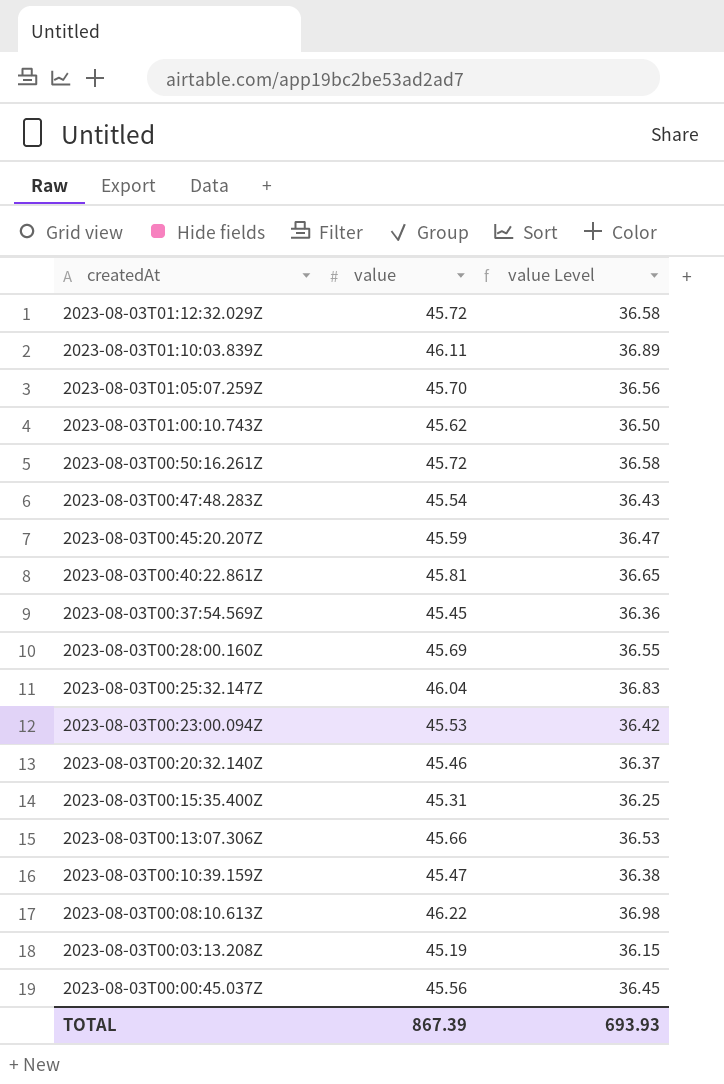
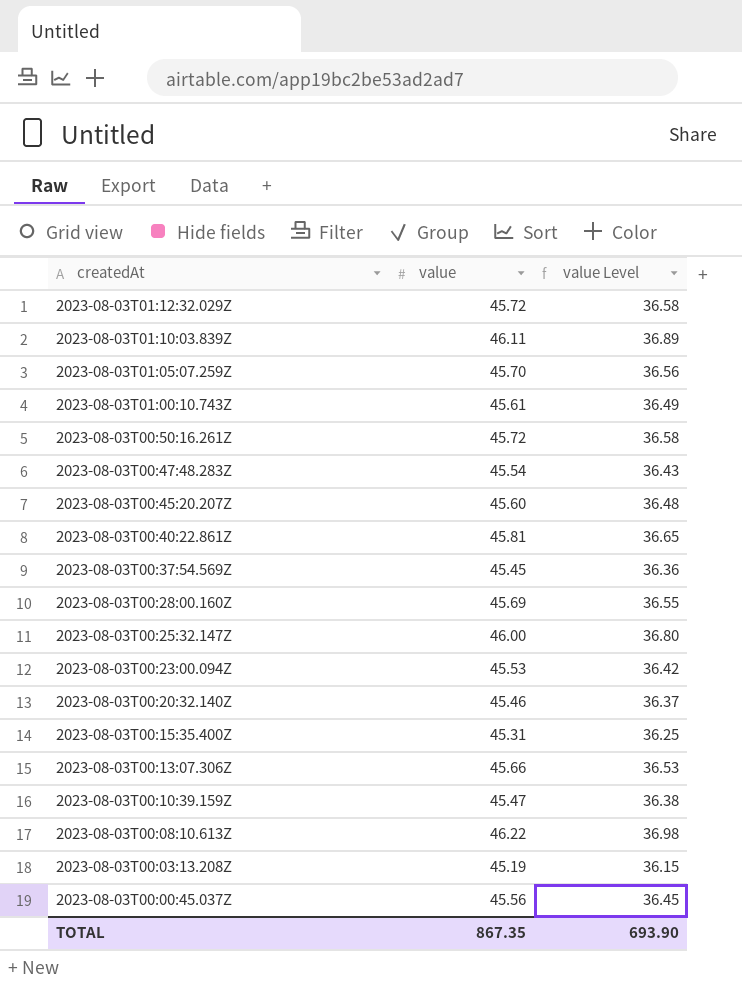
2023-08-03T01:00:10.743Z | value: 45.62 -> 45.61
2023-08-03T01:00:10.743Z | value Level: 36.50 -> 36.49
2023-08-03T00:45:20.207Z | value: 45.59 -> 45.60
2023-08-03T00:45:20.207Z | value Level: 36.47 -> 36.48
2023-08-03T00:25:32.147Z | value: 46.04 -> 46.00
2023-08-03T00:25:32.147Z | value Level: 36.83 -> 36.80
TOTAL | value: 867.39 -> 867.35
TOTAL | value Level: 693.93 -> 693.90

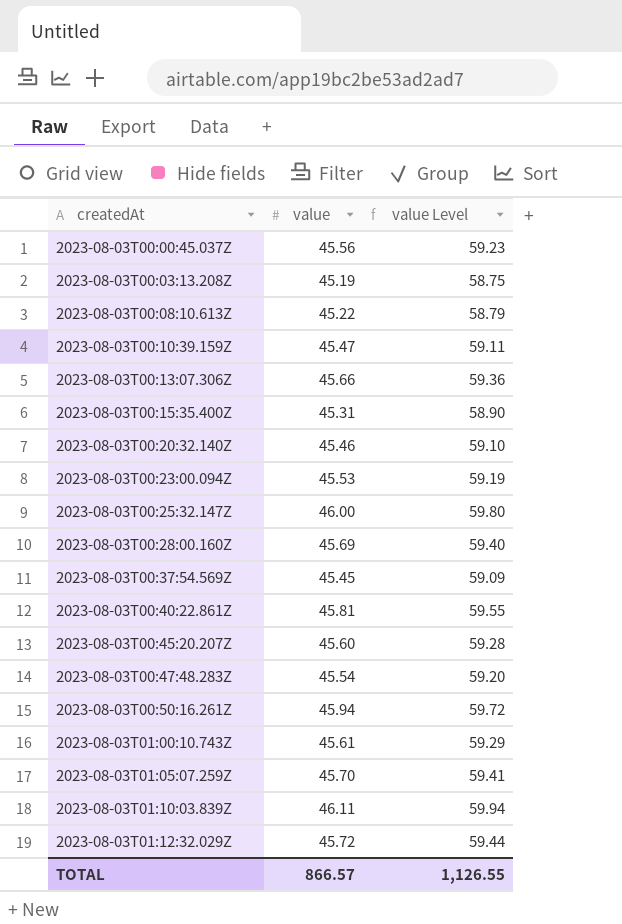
row order: createdAt descending -> createdAt ascending
column value Level | formula: [value] * 0.8 -> [value] * 1.3
2023-08-03T00:08:10.613Z | value: 46.22 -> 45.22
2023-08-03T00:50:16.261Z | value: 45.72 -> 45.94
TOTAL | value: 867.35 -> 866.57
TOTAL | value Level: 693.90 -> 1,126.55

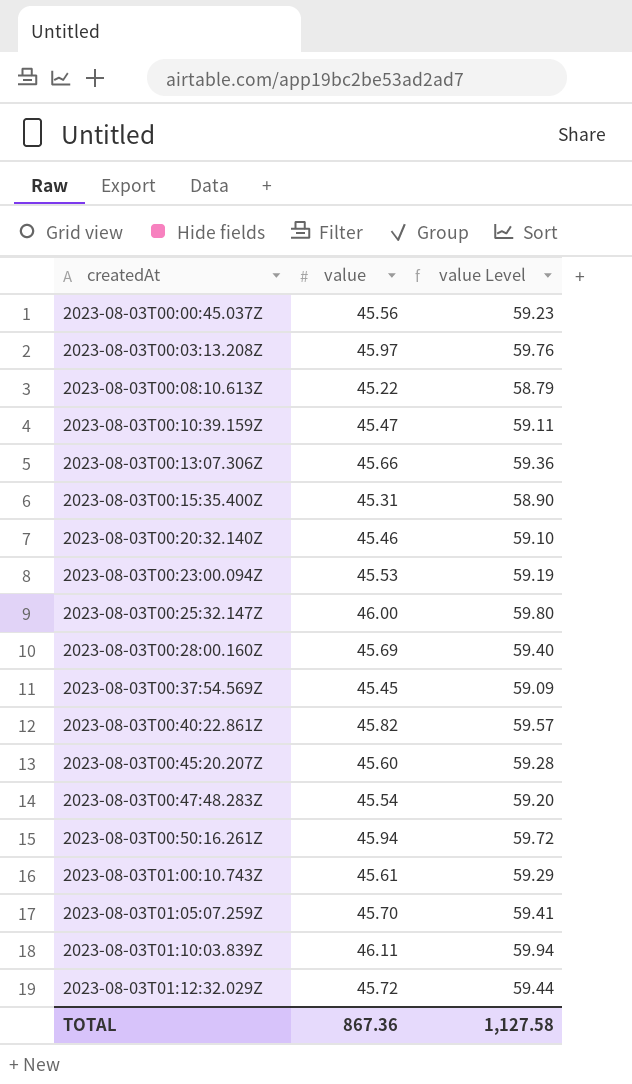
2023-08-03T00:03:13.208Z | value: 45.19 -> 45.97
2023-08-03T00:03:13.208Z | value Level: 58.75 -> 59.76
2023-08-03T00:40:22.861Z | value: 45.81 -> 45.82
2023-08-03T00:40:22.861Z | value Level: 59.55 -> 59.57
TOTAL | value: 866.57 -> 867.36
TOTAL | value Level: 1,126.55 -> 1,127.58

